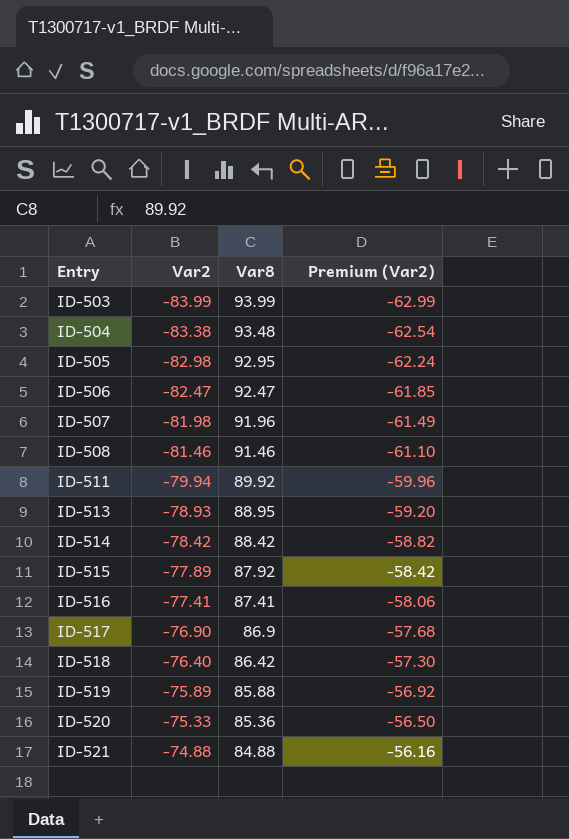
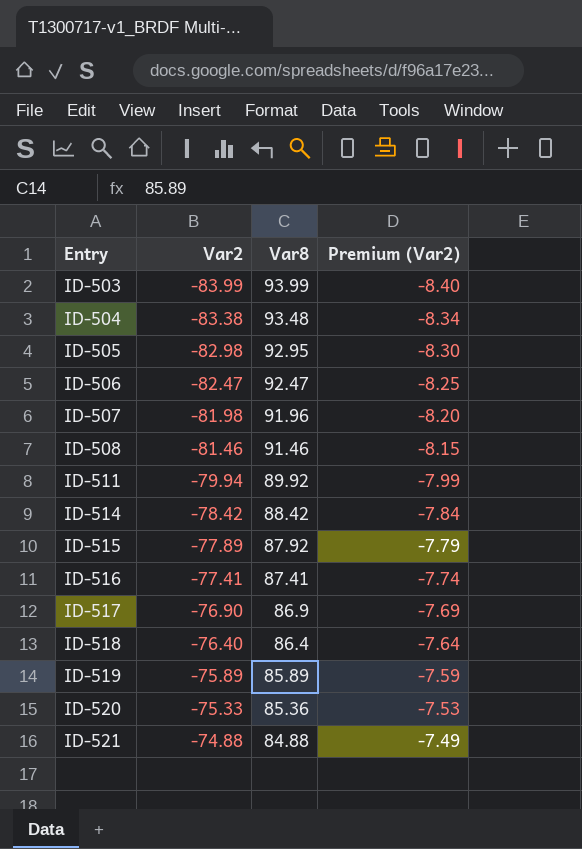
column Premium (Var2) | formula: [Var2] * 0.75 -> [Var2] * 0.1
row ID-513: -78.93 | 88.95 | -59.20 -> none
ID-518 | Var8: 86.42 -> 86.4
ID-519 | Var8: 85.88 -> 85.89

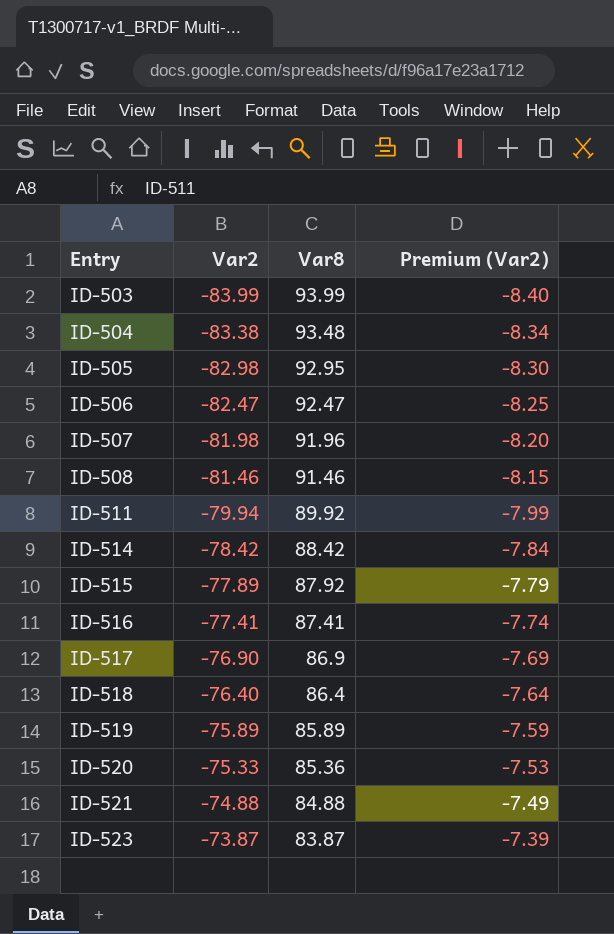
row ID-523: none -> -73.87 | 83.87 | -7.39

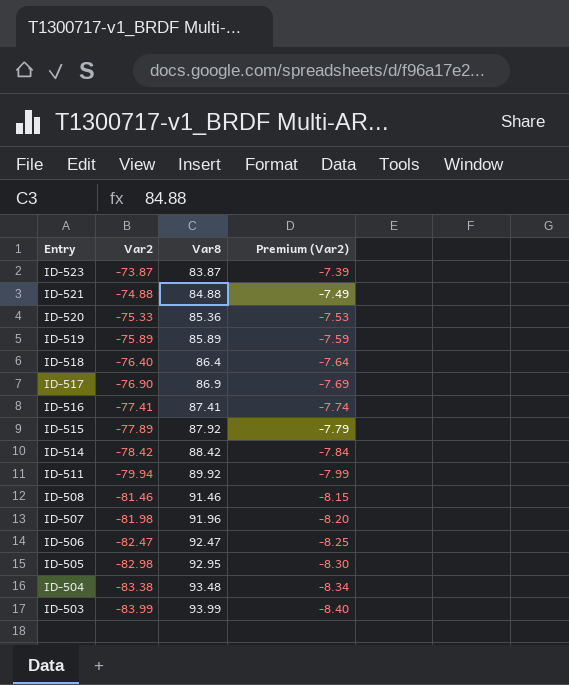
row order: Entry ascending -> Entry descending

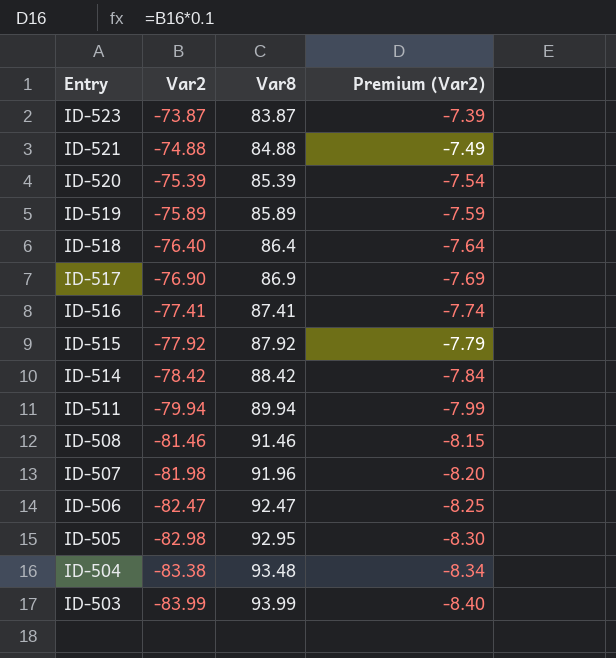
ID-520 | Var2: -75.33 -> -75.39
ID-520 | Var8: 85.36 -> 85.39
ID-520 | Premium (Var2): -7.53 -> -7.54
ID-515 | Var2: -77.89 -> -77.92
ID-511 | Var8: 89.92 -> 89.94

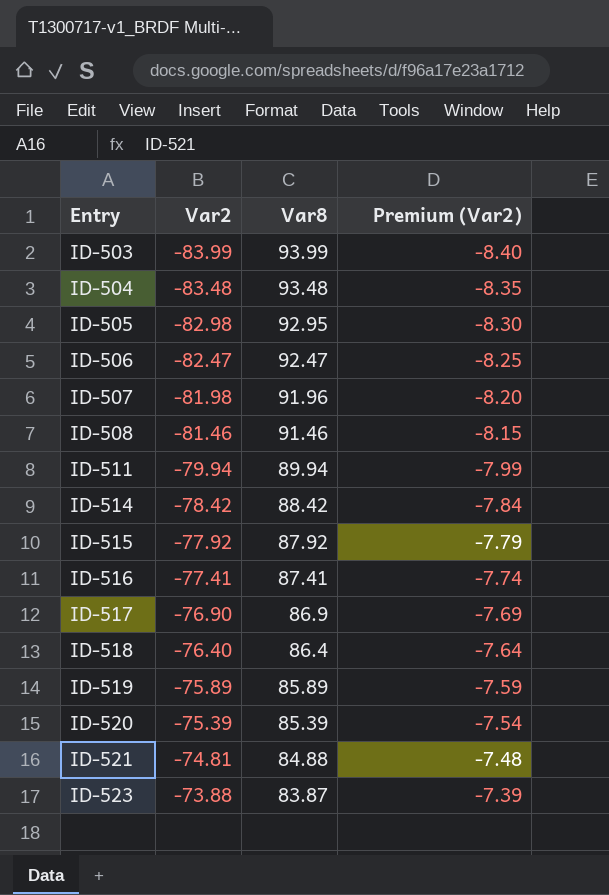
row order: Entry descending -> Entry ascending
ID-504 | Var2: -83.38 -> -83.48
ID-504 | Premium (Var2): -8.34 -> -8.35
ID-521 | Var2: -74.88 -> -74.81
ID-521 | Premium (Var2): -7.49 -> -7.48
ID-523 | Var2: -73.87 -> -73.88

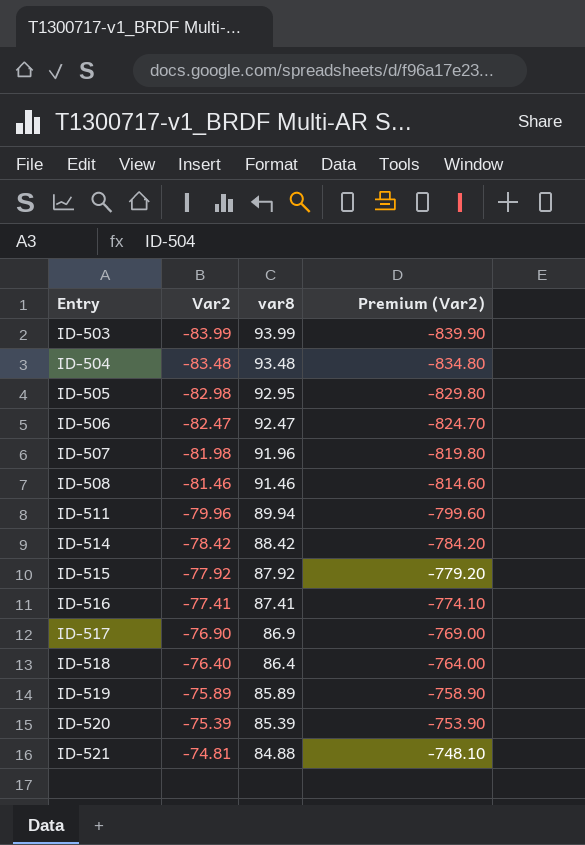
column name: Var8 -> var8
column Premium (Var2) | formula: [Var2] * 0.1 -> [Var2] * 10
row ID-523: -73.88 | 83.87 | -7.39 -> none
ID-511 | Var2: -79.94 -> -79.96

